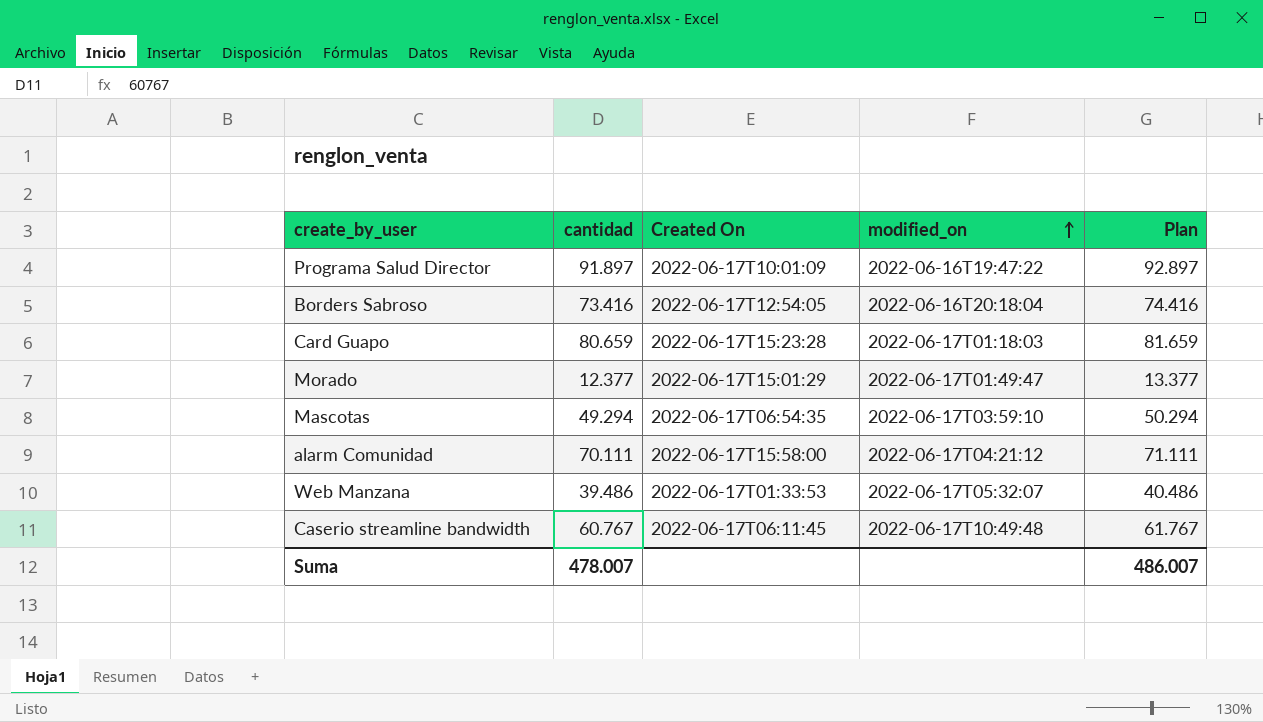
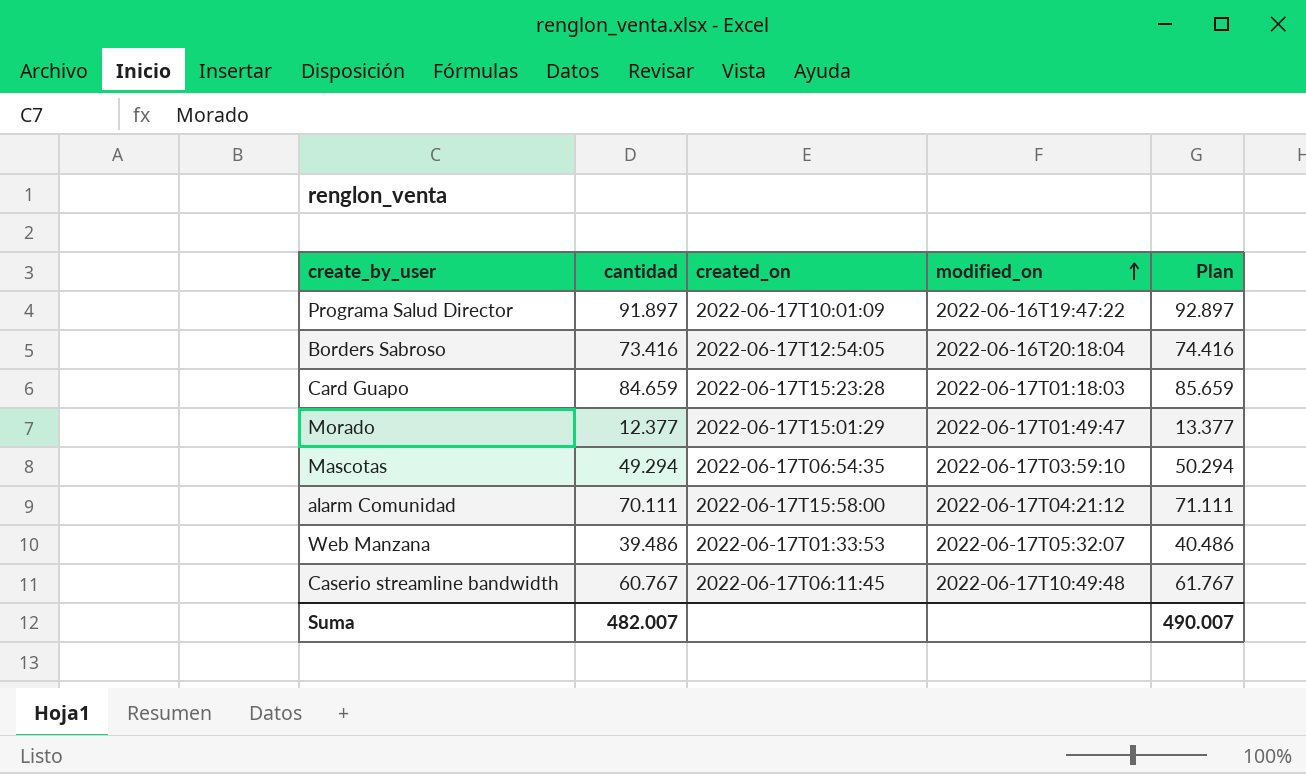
column name: Created On -> created_on
Card Guapo | cantidad: 80.659 -> 84.659
Card Guapo | Plan: 81.659 -> 85.659
Suma | cantidad: 478.007 -> 482.007
Suma | Plan: 486.007 -> 490.007

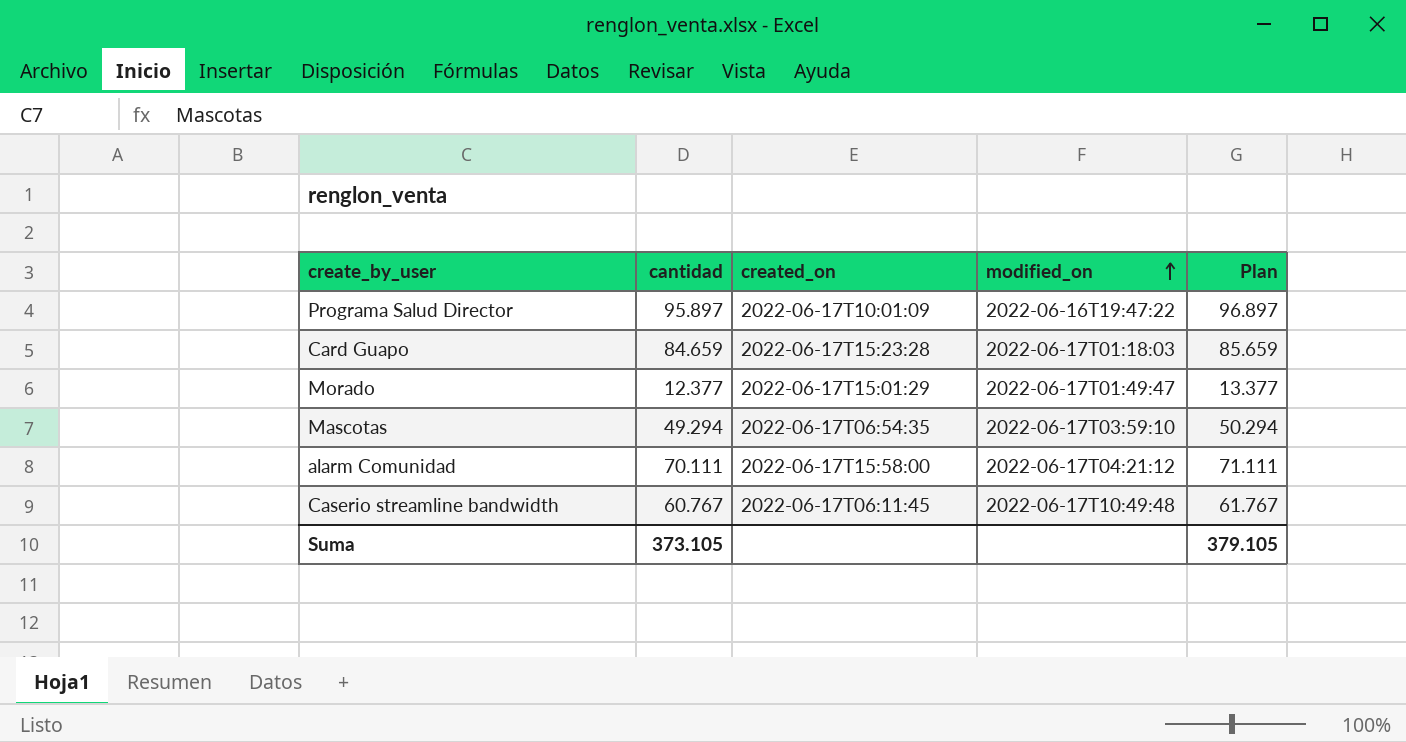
row Borders Sabroso: 73.416 | 2022-06-17T12:54:05 | 2022-06-16T20:18:04 | 74.416 -> none
row Web Manzana: 39.486 | 2022-06-17T01:33:53 | 2022-06-17T05:32:07 | 40.486 -> none
Programa Salud Director | cantidad: 91.897 -> 95.897
Programa Salud Director | Plan: 92.897 -> 96.897
Suma | cantidad: 482.007 -> 373.105
Suma | Plan: 490.007 -> 379.105

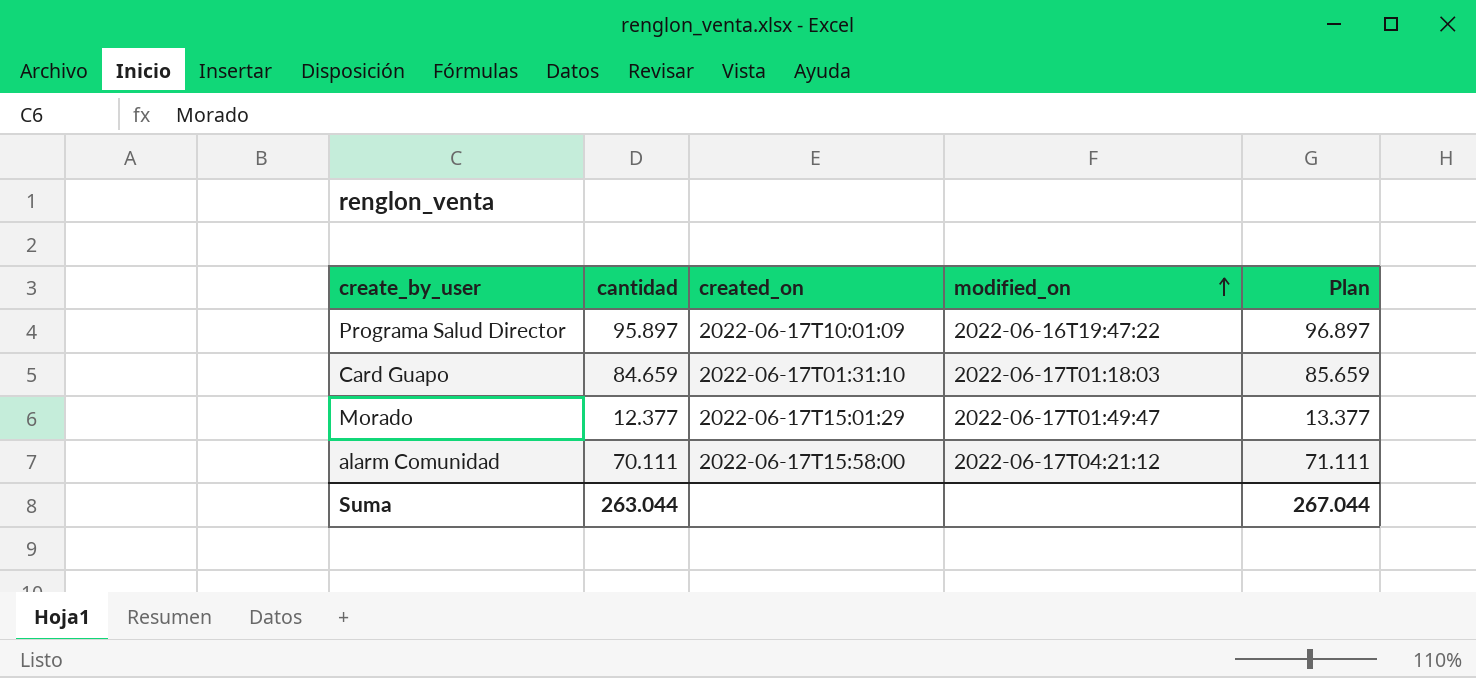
row Mascotas: 49.294 | 2022-06-17T06:54:35 | 2022-06-17T03:59:10 | 50.294 -> none
row Caserio streamline bandwidth: 60.767 | 2022-06-17T06:11:45 | 2022-06-17T10:49:48 | 61.767 -> none
Card Guapo | created_on: 2022-06-17T15:23:28 -> 2022-06-17T01:31:10
Suma | cantidad: 373.105 -> 263.044
Suma | Plan: 379.105 -> 267.044

